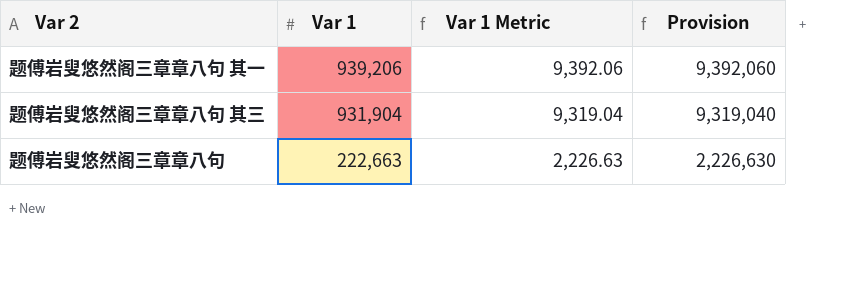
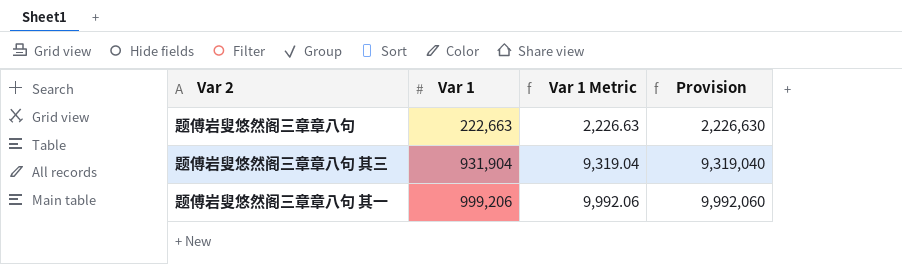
row order: Var 1 descending -> Var 1 ascending
题傅岩叟悠然阁三章章八句 其一 | Var 1: 939,206 -> 999,206
题傅岩叟悠然阁三章章八句 其一 | Var 1 Metric: 9,392.06 -> 9,992.06
题傅岩叟悠然阁三章章八句 其一 | Provision: 9,392,060 -> 9,992,060

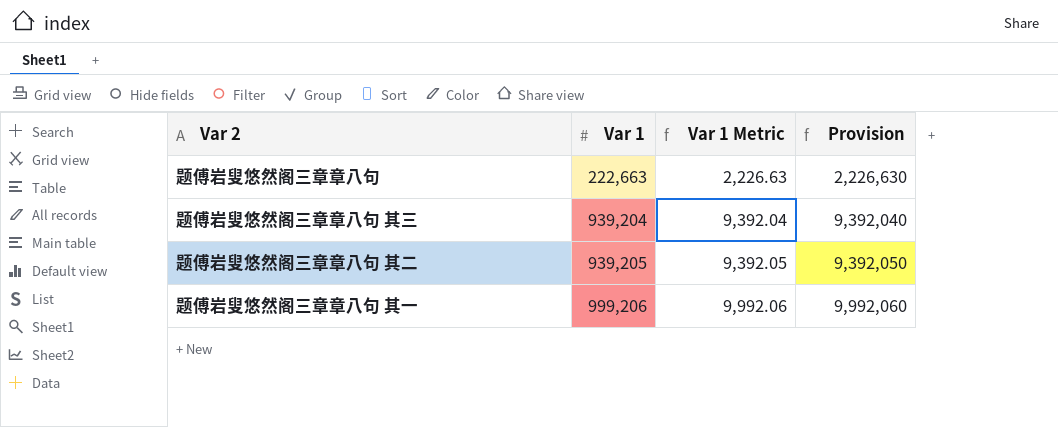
题傅岩叟悠然阁三章章八句 其三 | Var 1: 931,904 -> 939,204
题傅岩叟悠然阁三章章八句 其三 | Var 1 Metric: 9,319.04 -> 9,392.04
题傅岩叟悠然阁三章章八句 其三 | Provision: 9,319,040 -> 9,392,040
row 题傅岩叟悠然阁三章章八句 其二: none -> 939,205 | 9,392.05 | 9,392,050

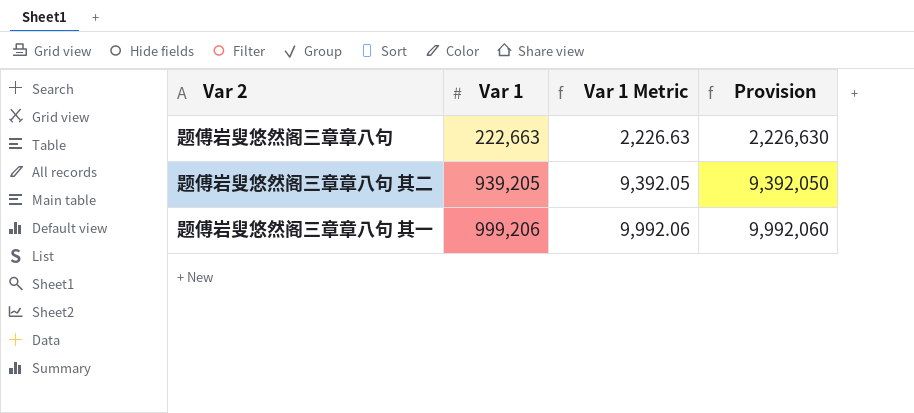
row 题傅岩叟悠然阁三章章八句 其三: 939,204 | 9,392.04 | 9,392,040 -> none

